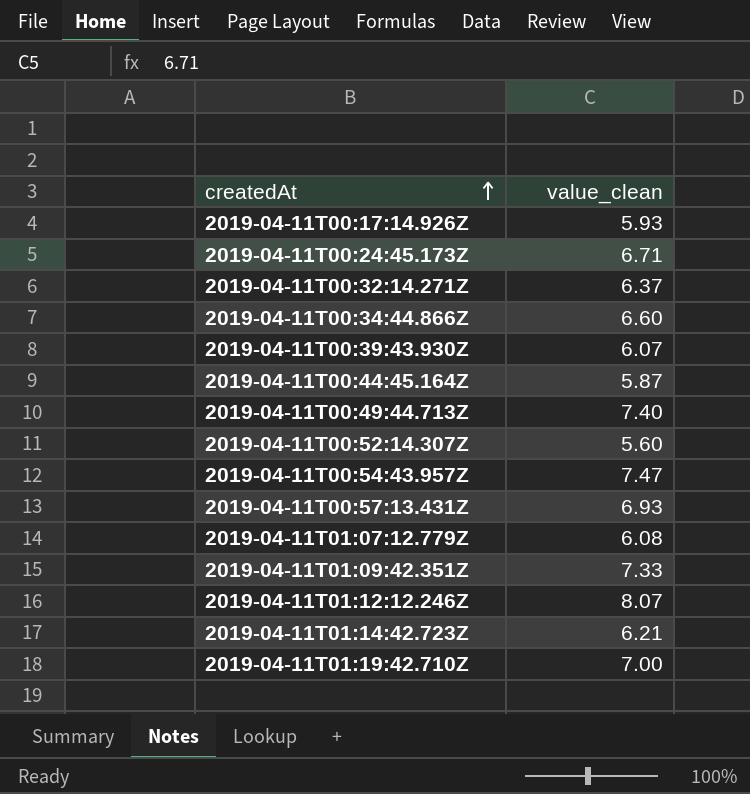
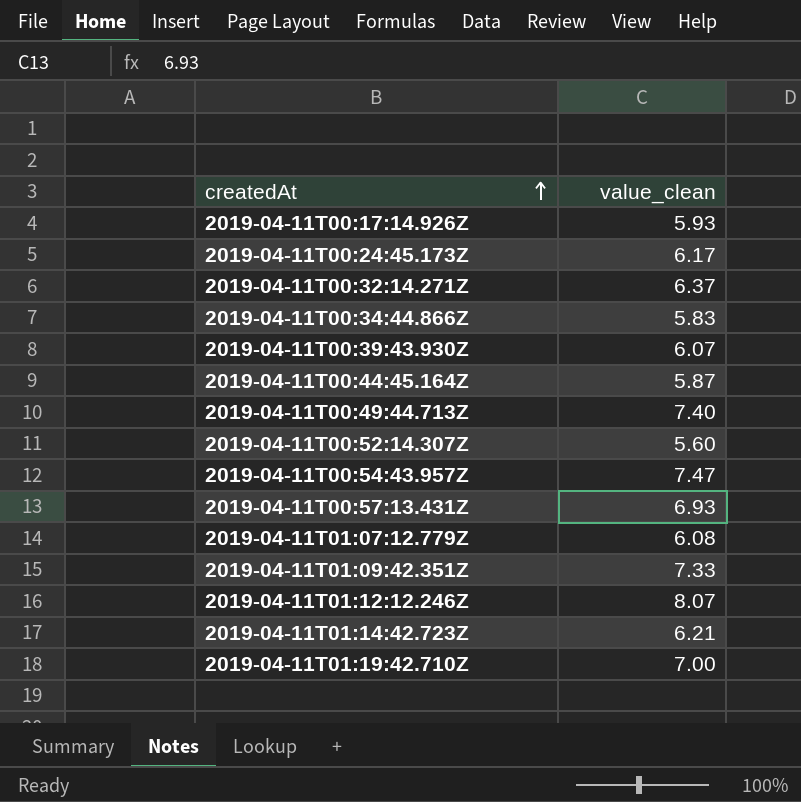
2019-04-11T00:24:45.173Z | value_clean: 6.71 -> 6.17
2019-04-11T00:34:44.866Z | value_clean: 6.60 -> 5.83

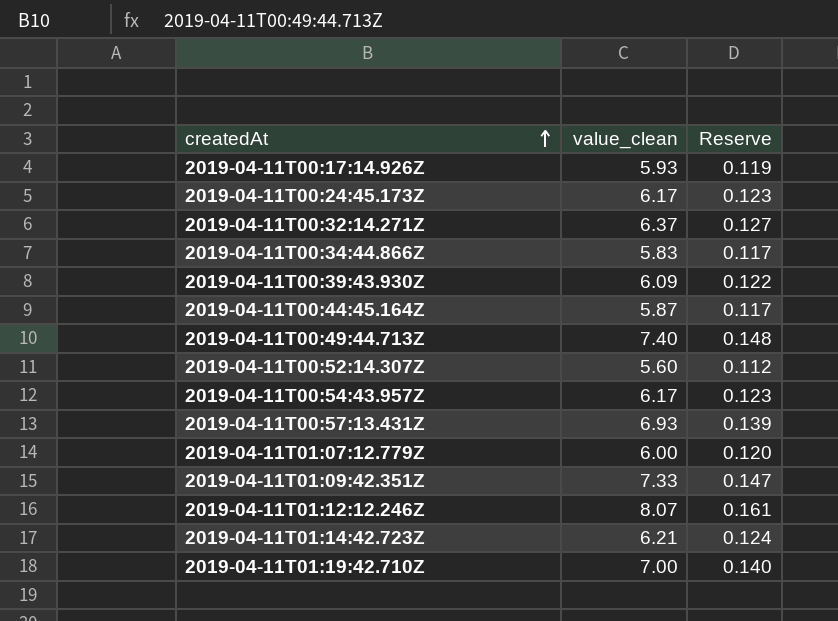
column Reserve | formula: none -> [value_clean] * 0.02
2019-04-11T00:39:43.930Z | value_clean: 6.07 -> 6.09
2019-04-11T00:54:43.957Z | value_clean: 7.47 -> 6.17
2019-04-11T01:07:12.779Z | value_clean: 6.08 -> 6.00

